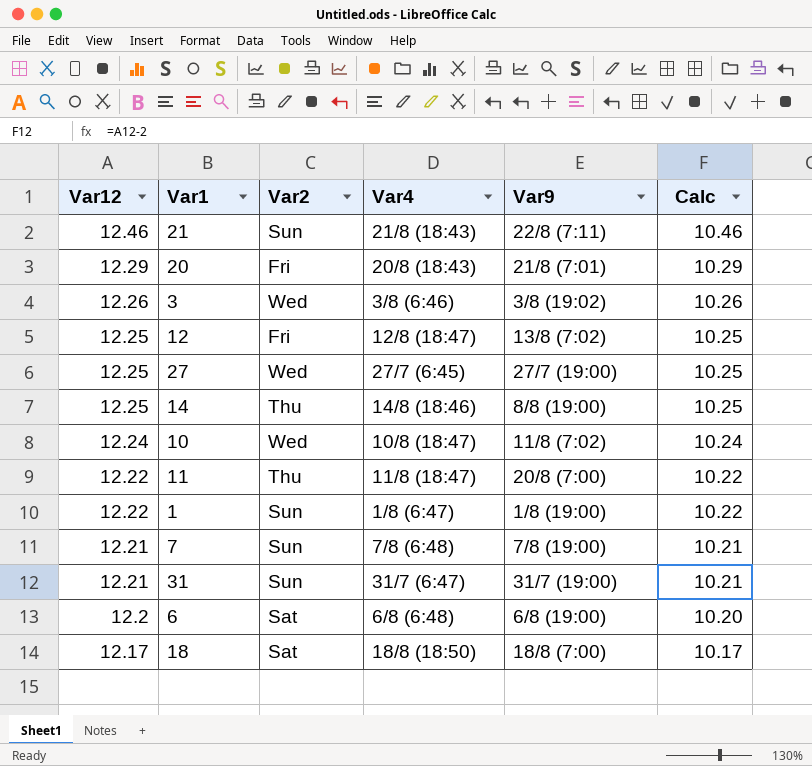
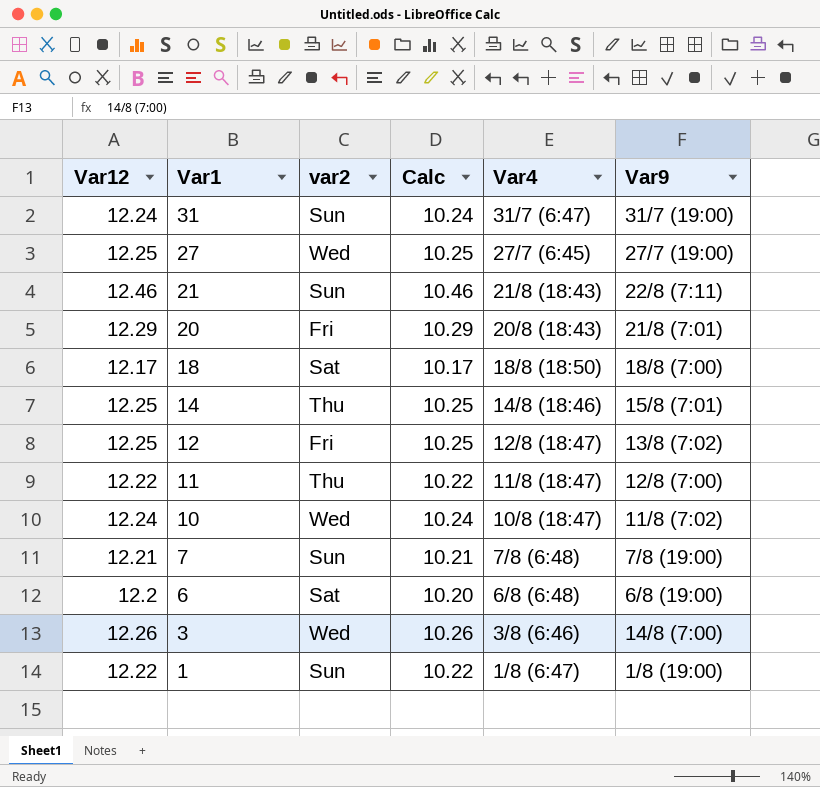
row order: Var12 descending -> Var1 descending
column name: Var2 -> var2
column Calc | position: 6 -> 4
31 | Var12: 12.21 -> 12.24
31 | Calc: 10.21 -> 10.24
14 | Var9: 8/8 (19:00) -> 15/8 (7:01)
11 | Var9: 20/8 (7:00) -> 12/8 (7:00)
3 | Var9: 3/8 (19:02) -> 14/8 (7:00)

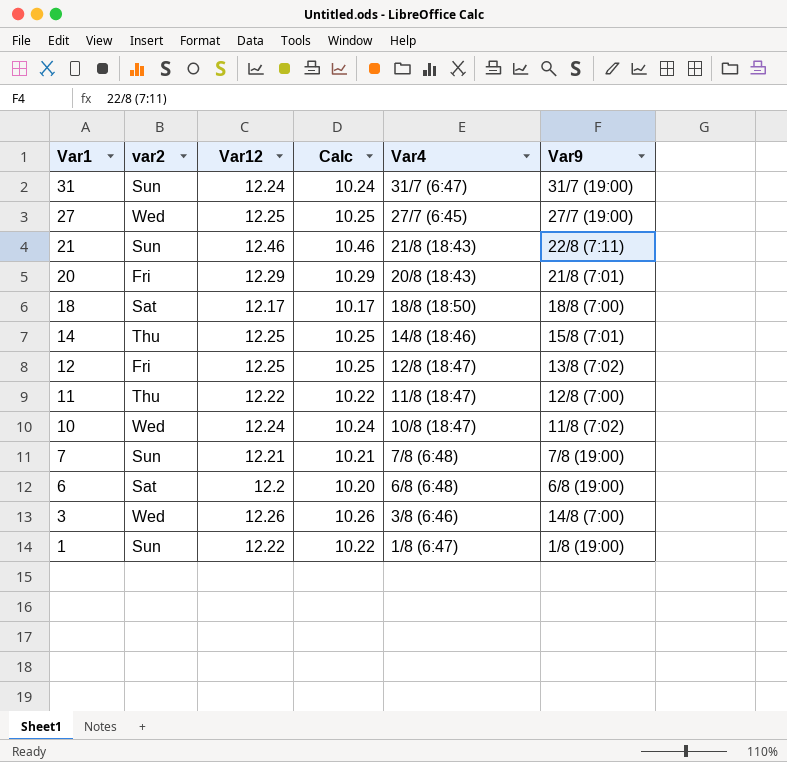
column Var12 | position: 1 -> 3

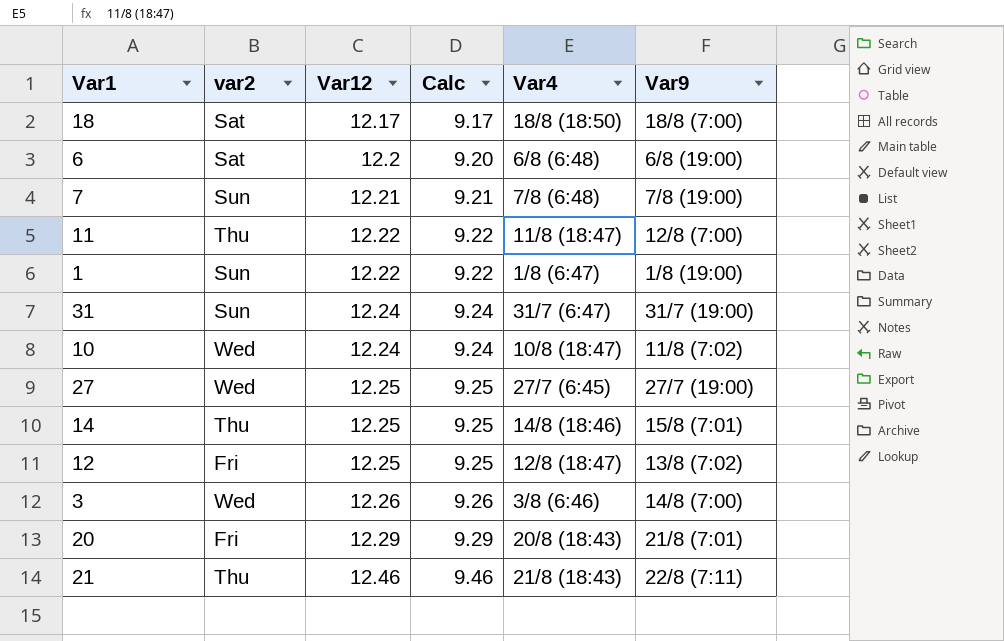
row order: Var1 descending -> Var12 ascending
column Calc | formula: [Var12] - 2 -> [Var12] - 3
21 | var2: Sun -> Thu

